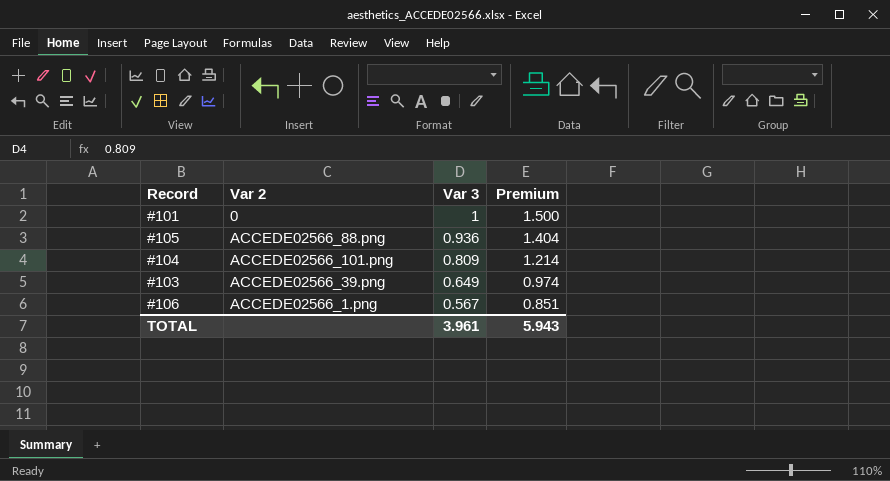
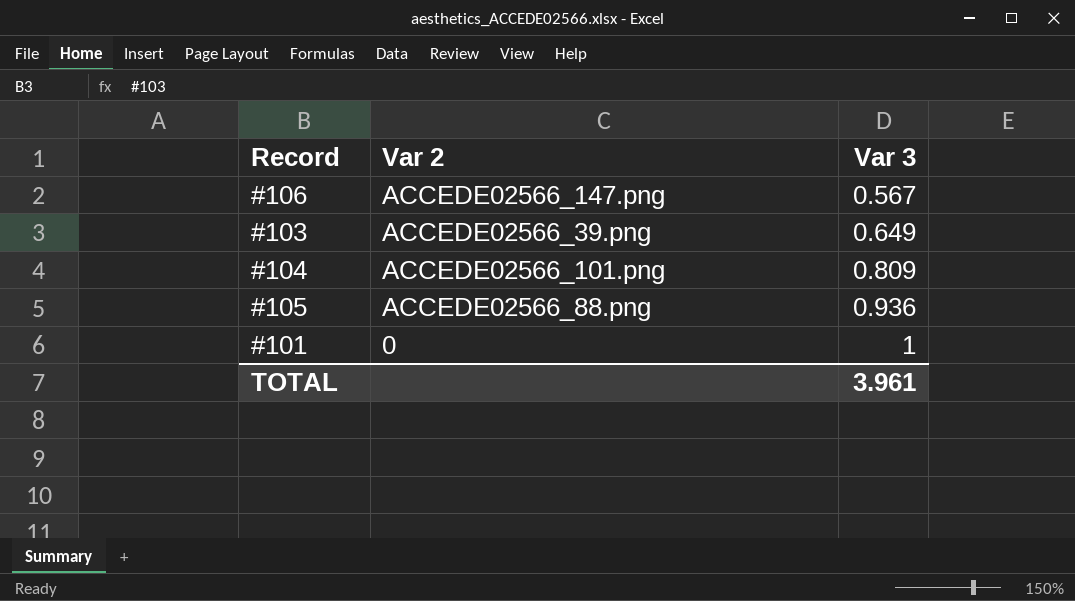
row order: Var 3 descending -> Var 3 ascending
column Premium | formula: [Var 3] * 1.5 -> none
#106 | Var 2: ACCEDE02566_1.png -> ACCEDE02566_147.png

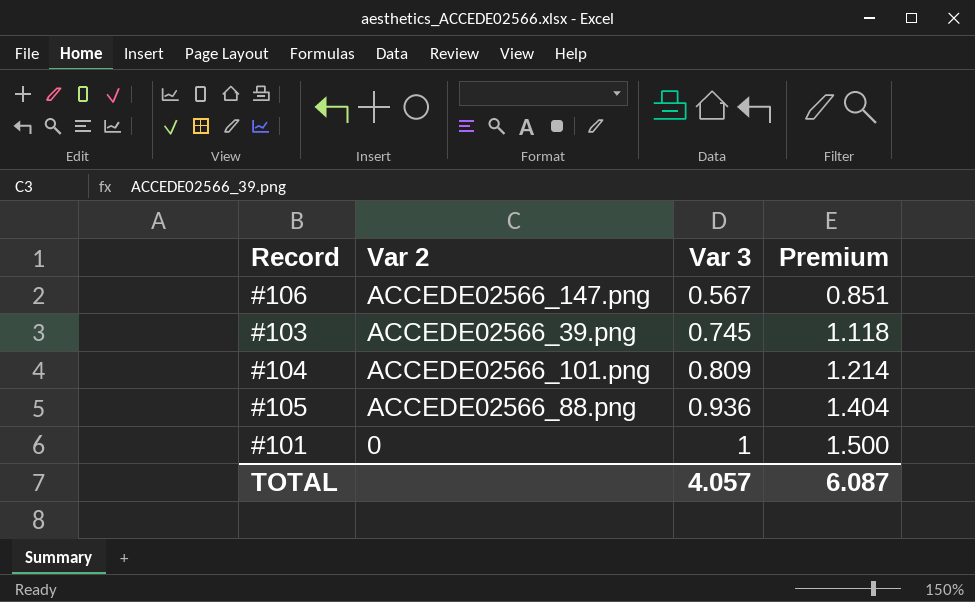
column Premium | formula: none -> [Var 3] * 1.5
#103 | Var 3: 0.649 -> 0.745
TOTAL | Var 3: 3.961 -> 4.057

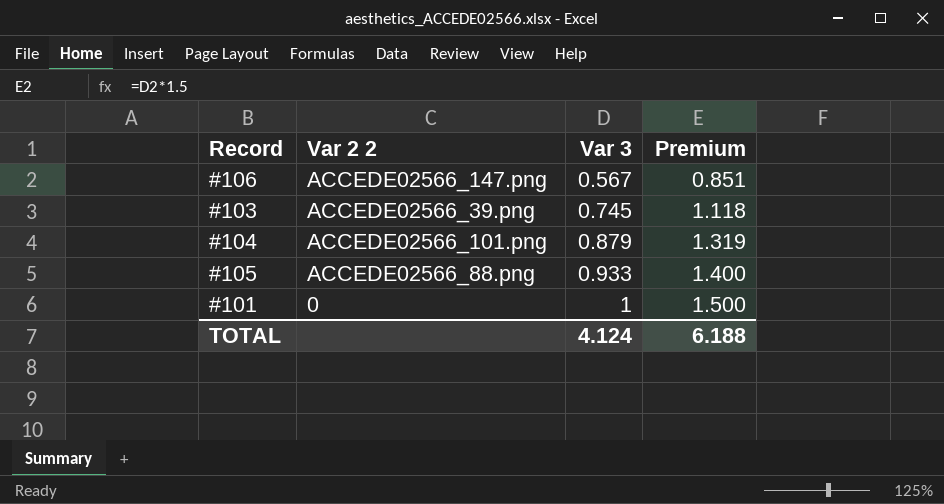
column name: Var 2 -> Var 2 2
#104 | Var 3: 0.809 -> 0.879
#104 | Premium: 1.214 -> 1.319
#105 | Var 3: 0.936 -> 0.933
#105 | Premium: 1.404 -> 1.400
TOTAL | Var 3: 4.057 -> 4.124
TOTAL | Premium: 6.087 -> 6.188

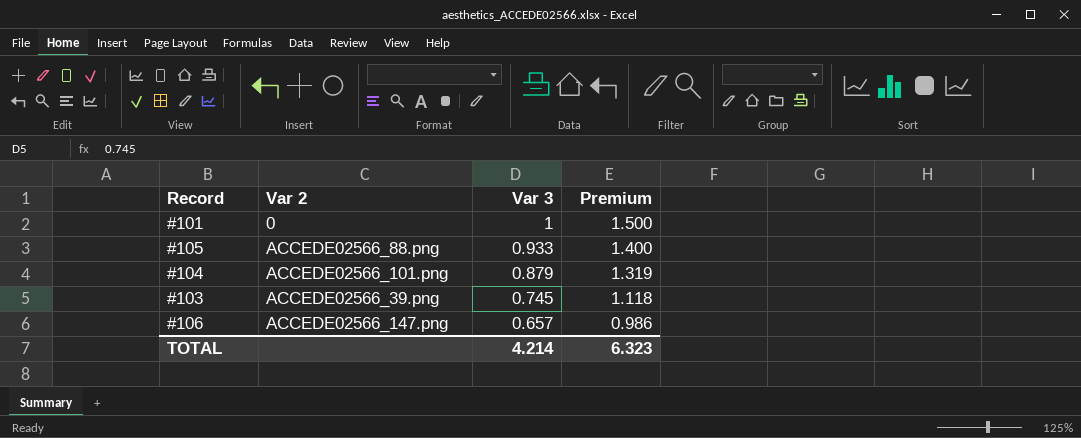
row order: Var 3 ascending -> Var 3 descending
column name: Var 2 2 -> Var 2
#106 | Var 3: 0.567 -> 0.657
#106 | Premium: 0.851 -> 0.986
TOTAL | Var 3: 4.124 -> 4.214
TOTAL | Premium: 6.188 -> 6.323

